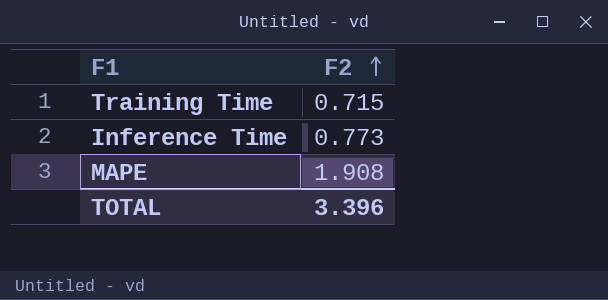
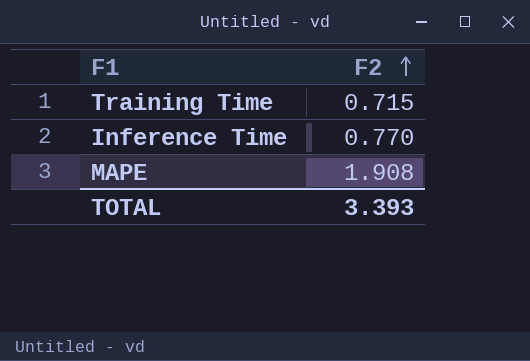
Inference Time | F2: 0.773 -> 0.770
TOTAL | F2: 3.396 -> 3.393

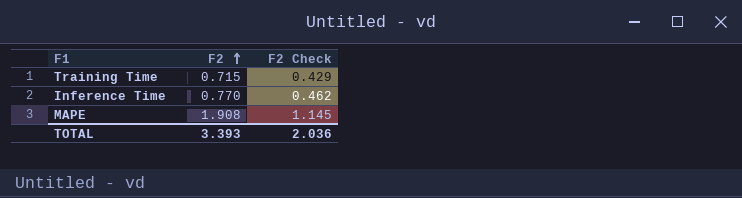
column F2 Check | formula: none -> [F2] * 0.6

